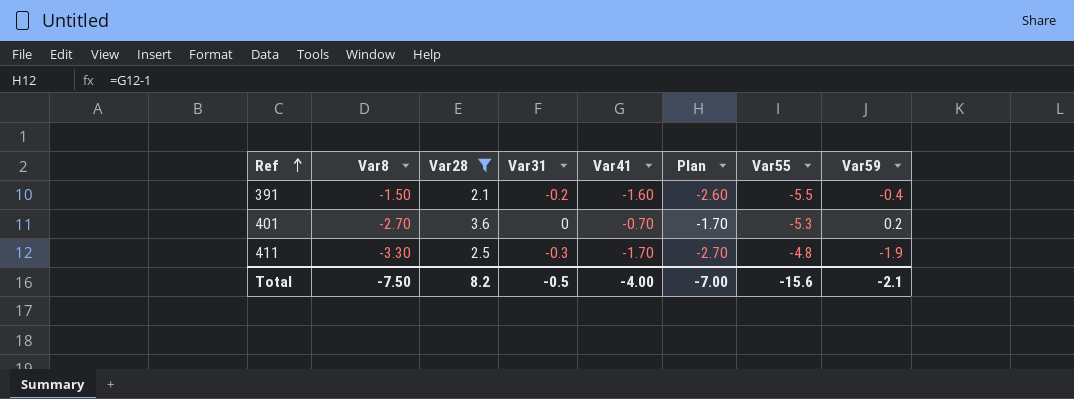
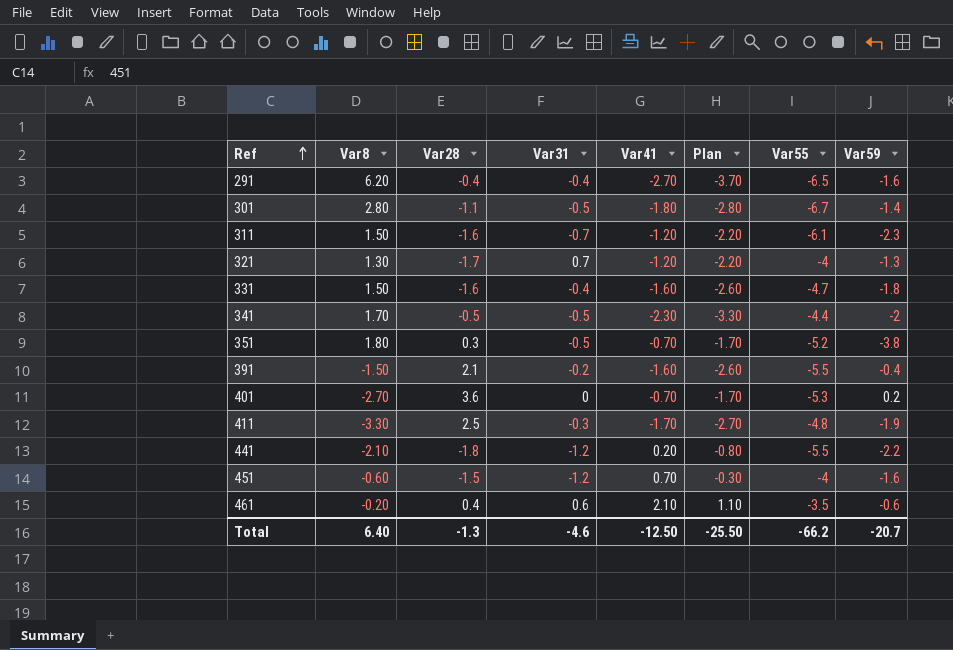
filter: Var28 >= 2.1 -> none
Total | Var8: -7.50 -> 6.40
Total | Var28: 8.2 -> -1.3
Total | Var31: -0.5 -> -4.6
Total | Var41: -4.00 -> -12.50
Total | Plan: -7.00 -> -25.50
Total | Var55: -15.6 -> -66.2
Total | Var59: -2.1 -> -20.7

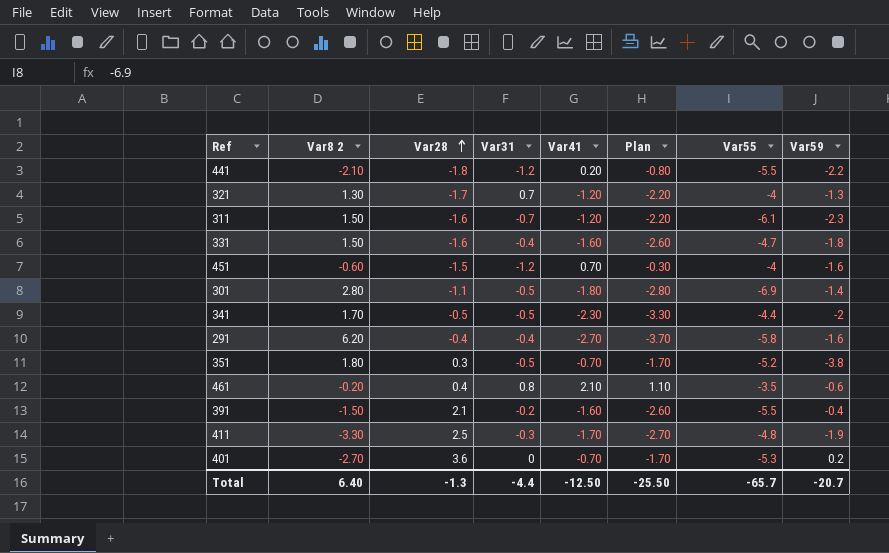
row order: Ref ascending -> Var28 ascending
column name: Var8 -> Var8 2
301 | Var55: -6.7 -> -6.9
291 | Var55: -6.5 -> -5.8
461 | Var31: 0.6 -> 0.8
Total | Var31: -4.6 -> -4.4
Total | Var55: -66.2 -> -65.7

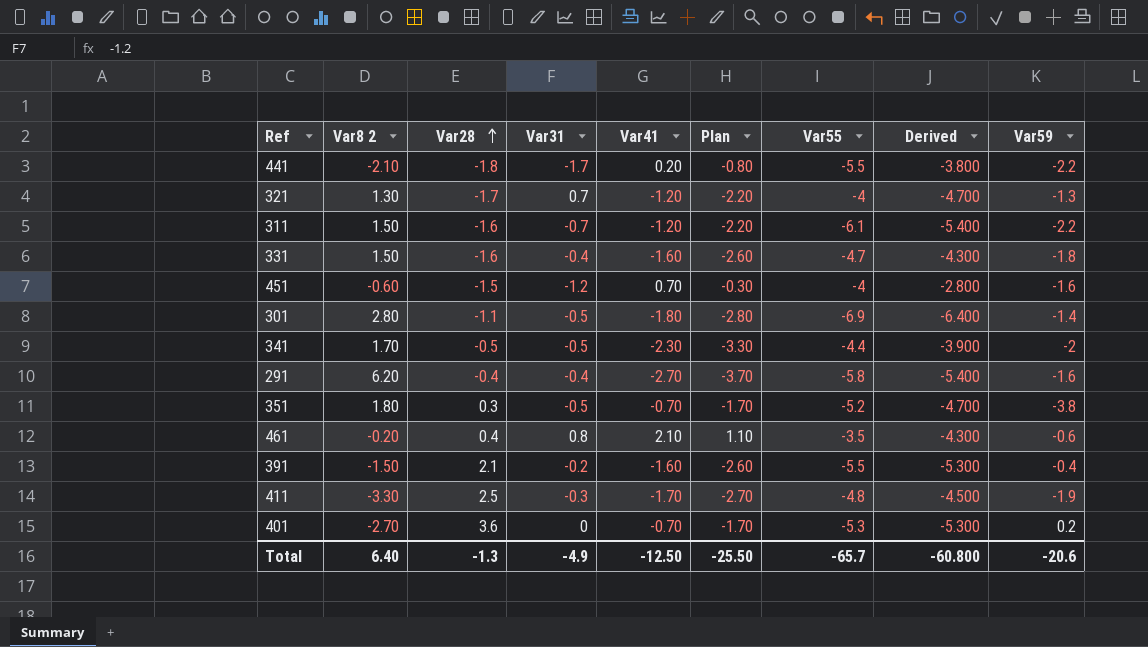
column Derived | formula: none -> [Var55] - [Var31]
441 | Var31: -1.2 -> -1.7
311 | Var59: -2.3 -> -2.2
Total | Var31: -4.4 -> -4.9
Total | Var59: -20.7 -> -20.6

